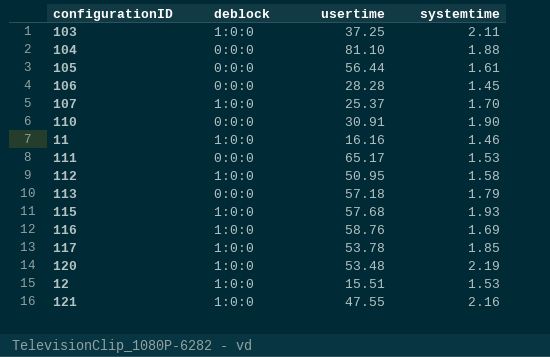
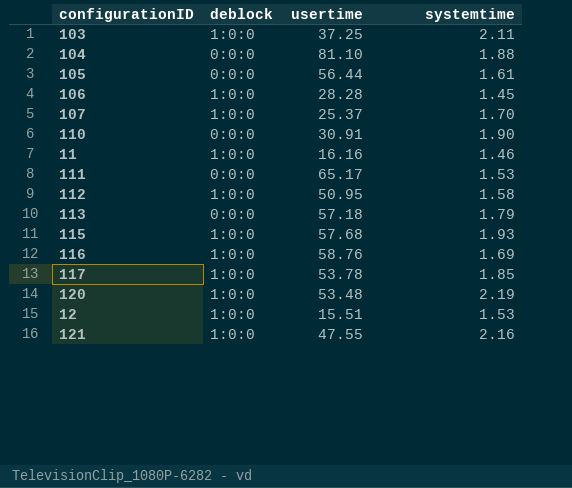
106 | deblock: 0:0:0 -> 1:0:0

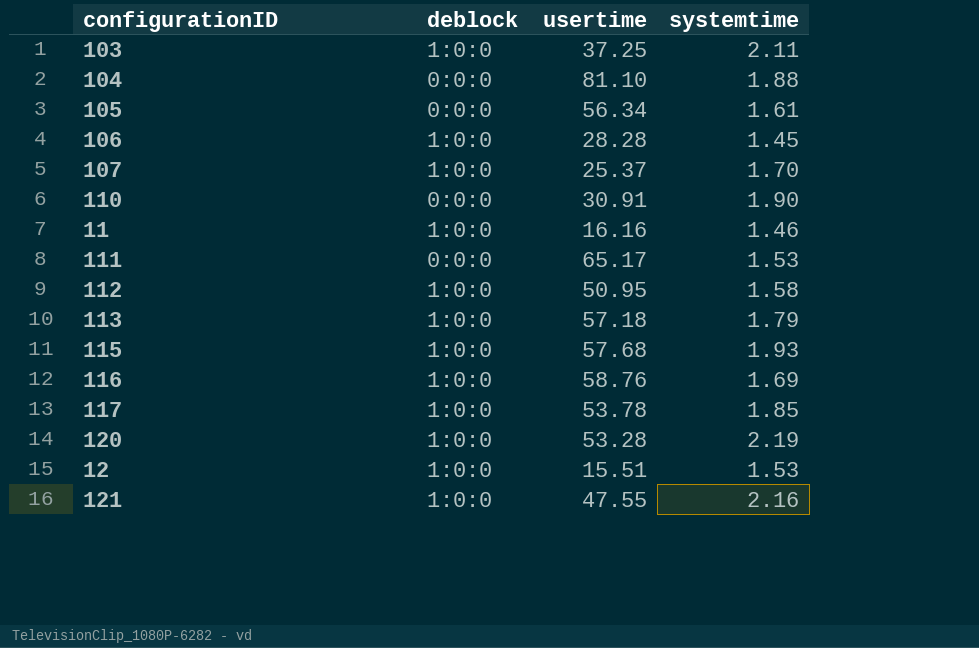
105 | usertime: 56.44 -> 56.34
113 | deblock: 0:0:0 -> 1:0:0
120 | usertime: 53.48 -> 53.28

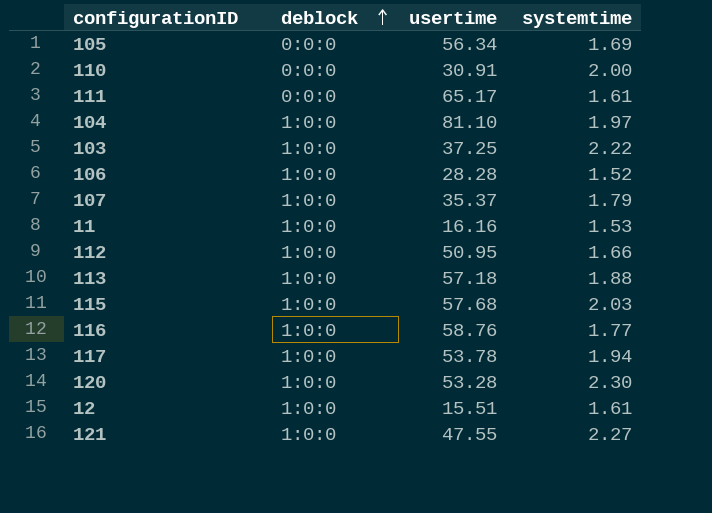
row order: none -> deblock ascending
105 | systemtime: 1.61 -> 1.69
110 | systemtime: 1.90 -> 2.00
111 | systemtime: 1.53 -> 1.61
104 | deblock: 0:0:0 -> 1:0:0
104 | systemtime: 1.88 -> 1.97
103 | systemtime: 2.11 -> 2.22
106 | systemtime: 1.45 -> 1.52
107 | usertime: 25.37 -> 35.37
107 | systemtime: 1.70 -> 1.79
11 | systemtime: 1.46 -> 1.53
112 | systemtime: 1.58 -> 1.66
113 | systemtime: 1.79 -> 1.88
115 | systemtime: 1.93 -> 2.03
116 | systemtime: 1.69 -> 1.77
117 | systemtime: 1.85 -> 1.94
120 | systemtime: 2.19 -> 2.30
12 | systemtime: 1.53 -> 1.61
121 | systemtime: 2.16 -> 2.27

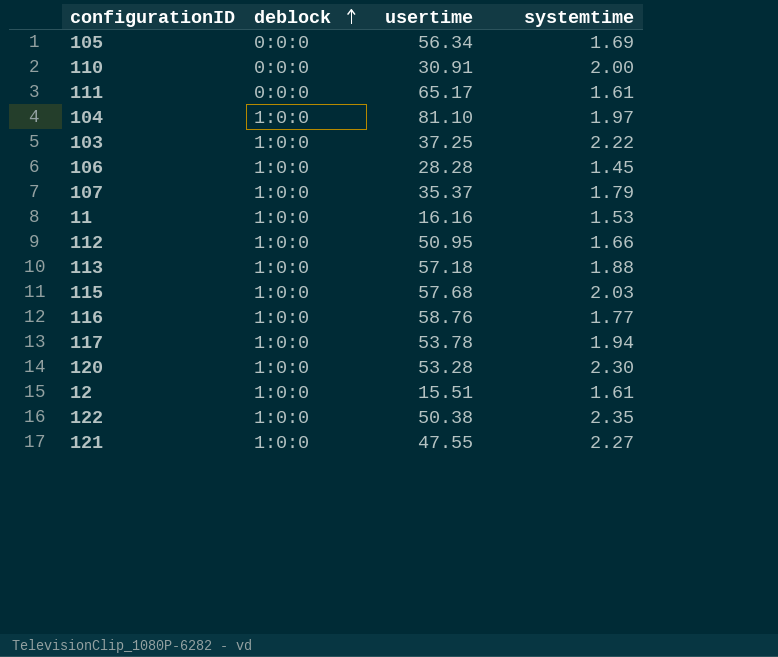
106 | systemtime: 1.52 -> 1.45
row 122: none -> 1:0:0 | 50.38 | 2.35

